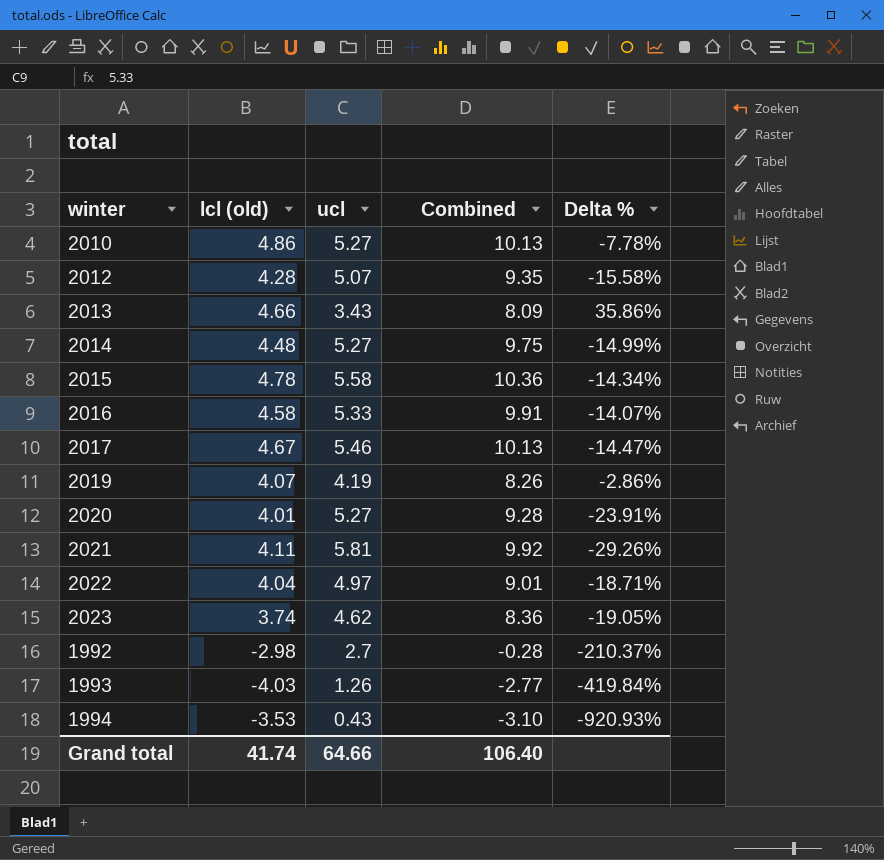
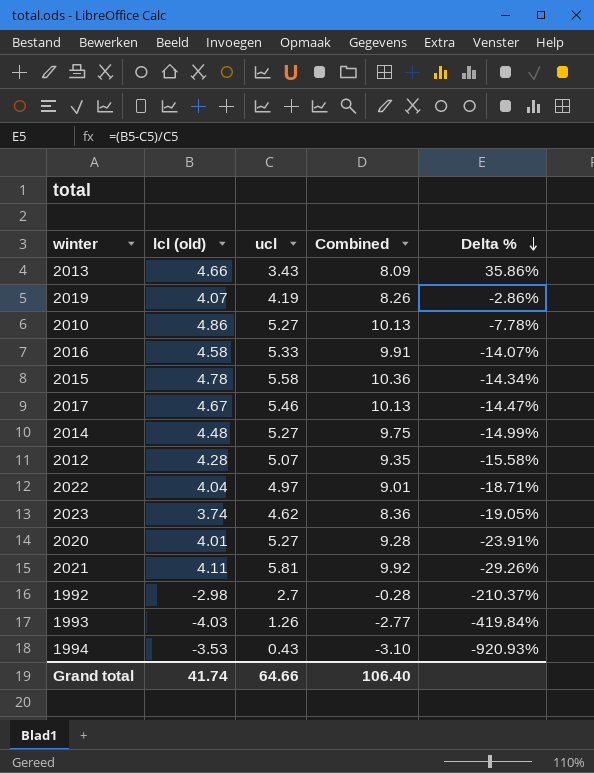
row order: none -> Delta % descending

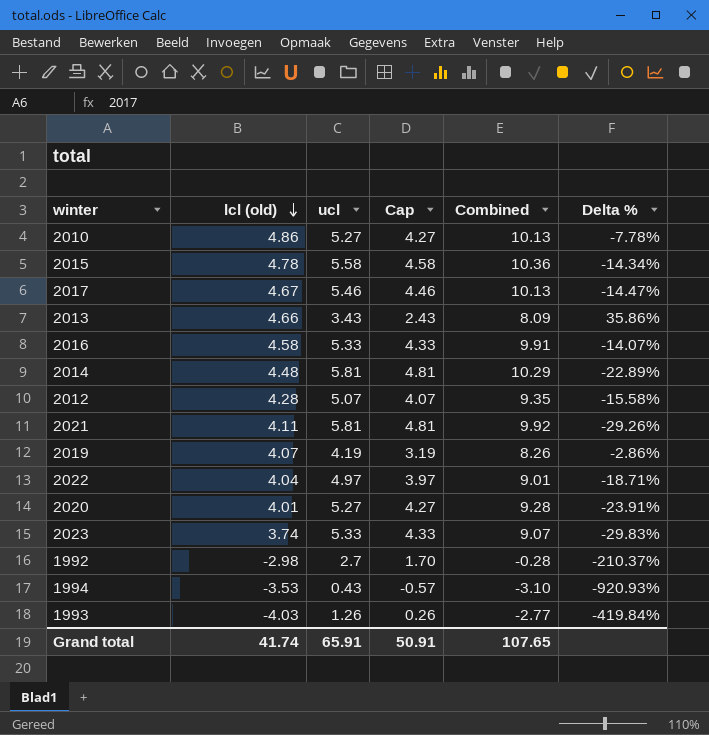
row order: Delta % descending -> lcl (old) descending
column Cap | formula: none -> [ucl] - 1
2014 | ucl: 5.27 -> 5.81
2014 | Combined: 9.75 -> 10.29
2014 | Delta %: -14.99% -> -22.89%
2023 | ucl: 4.62 -> 5.33
2023 | Combined: 8.36 -> 9.07
2023 | Delta %: -19.05% -> -29.83%
Grand total | ucl: 64.66 -> 65.91
Grand total | Combined: 106.40 -> 107.65

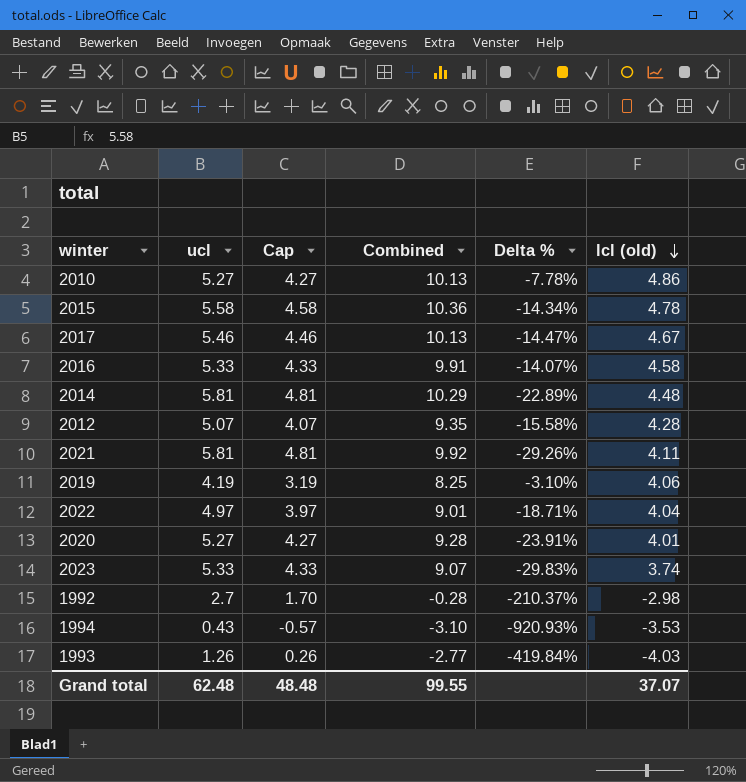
column lcl (old) | position: 2 -> 6
row 2013: 4.66 | 3.43 | 2.43 | 8.09 | 35.86% -> none
2019 | Combined: 8.26 -> 8.25
2019 | Delta %: -2.86% -> -3.10%
2019 | lcl (old): 4.07 -> 4.06
Grand total | ucl: 65.91 -> 62.48
Grand total | Cap: 50.91 -> 48.48
Grand total | Combined: 107.65 -> 99.55
Grand total | lcl (old): 41.74 -> 37.07

